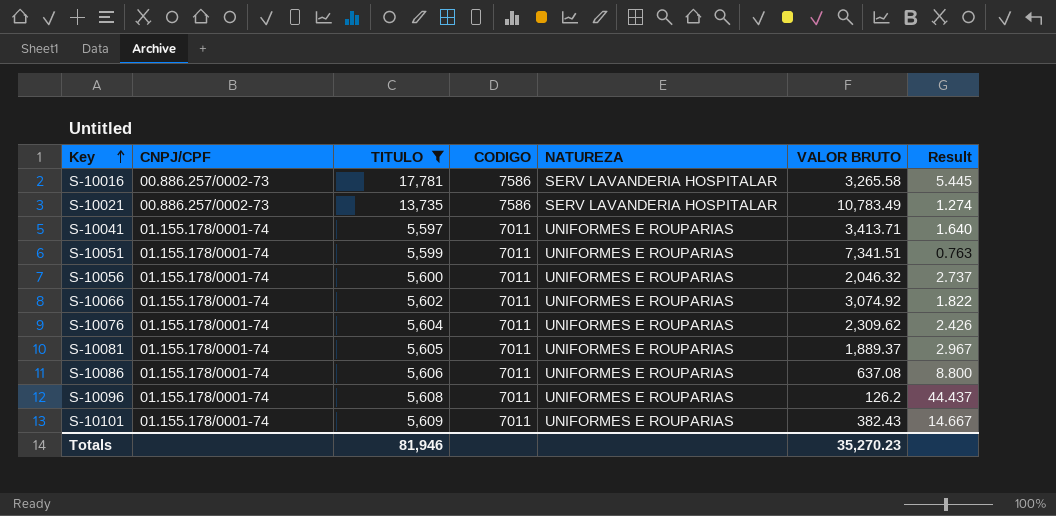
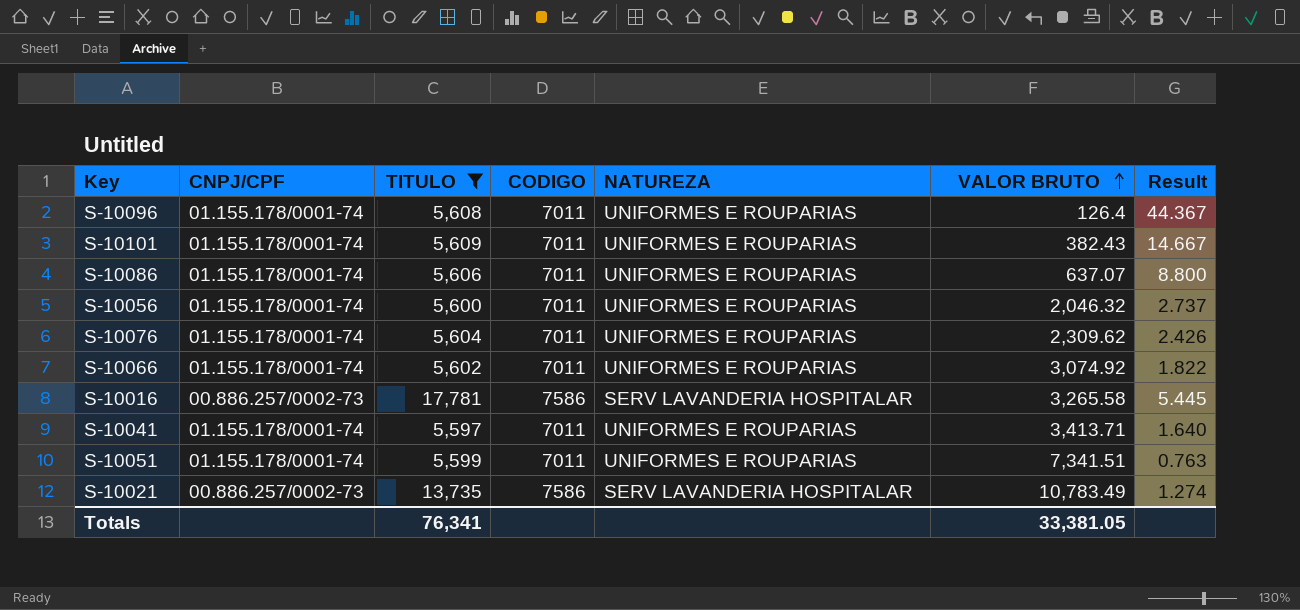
row order: Key ascending -> VALOR BRUTO ascending
row S-10081: 01.155.178/0001-74 | 5,605 | 7011 | UNIFORMES E ROUPARIAS | 1,889.37 | 2.967 -> none
S-10096 | VALOR BRUTO: 126.2 -> 126.4
S-10096 | Result: 44.437 -> 44.367
S-10086 | VALOR BRUTO: 637.08 -> 637.07
Totals | TITULO: 81,946 -> 76,341
Totals | VALOR BRUTO: 35,270.23 -> 33,381.05

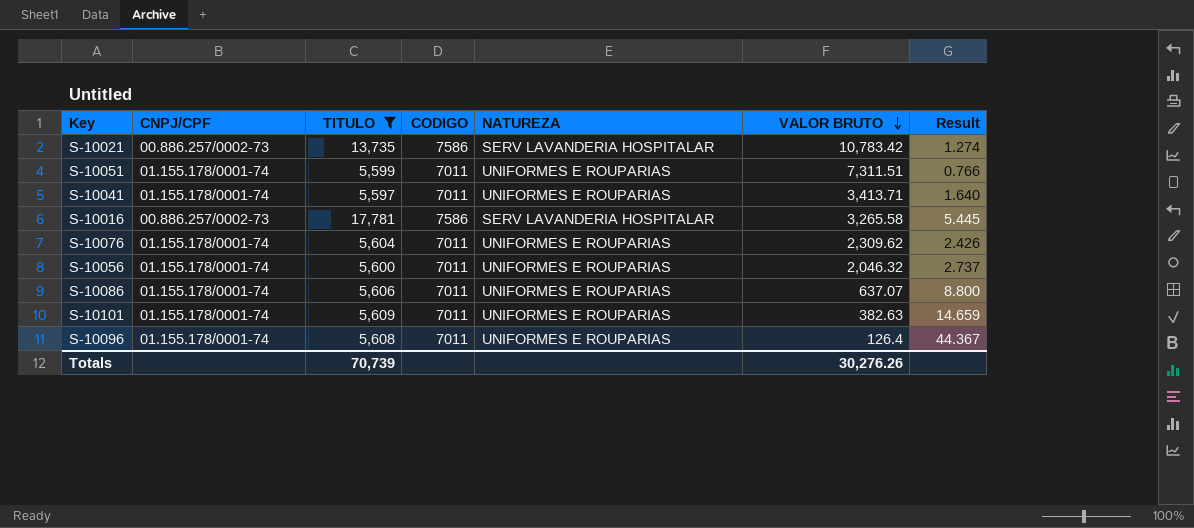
row order: VALOR BRUTO ascending -> VALOR BRUTO descending
row S-10066: 01.155.178/0001-74 | 5,602 | 7011 | UNIFORMES E ROUPARIAS | 3,074.92 | 1.822 -> none
S-10021 | VALOR BRUTO: 10,783.49 -> 10,783.42
S-10051 | VALOR BRUTO: 7,341.51 -> 7,311.51
S-10051 | Result: 0.763 -> 0.766
S-10101 | VALOR BRUTO: 382.43 -> 382.63
S-10101 | Result: 14.667 -> 14.659
Totals | TITULO: 76,341 -> 70,739
Totals | VALOR BRUTO: 33,381.05 -> 30,276.26

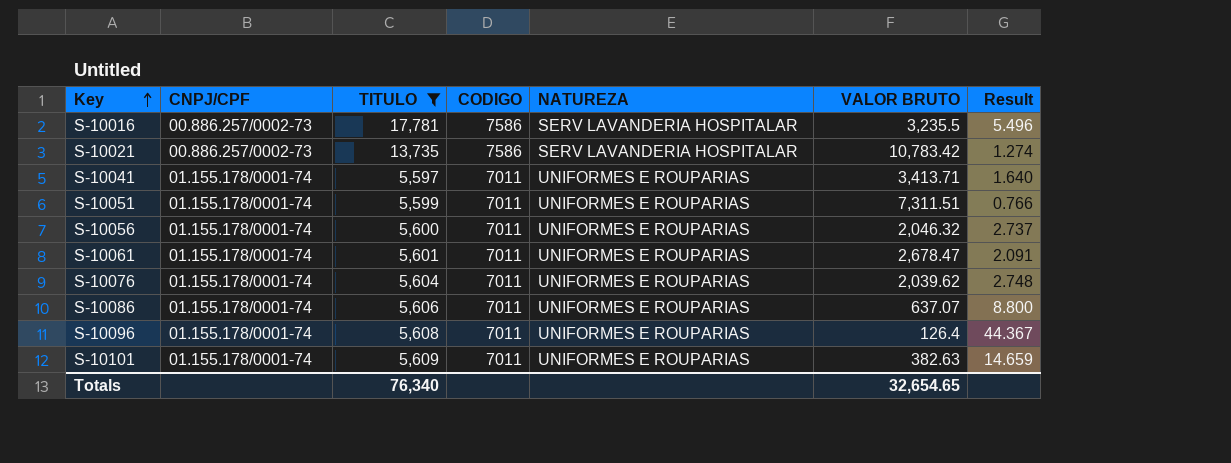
row order: VALOR BRUTO descending -> Key ascending
S-10016 | VALOR BRUTO: 3,265.58 -> 3,235.5
S-10016 | Result: 5.445 -> 5.496
row S-10061: none -> 01.155.178/0001-74 | 5,601 | 7011 | UNIFORMES E ROUPARIAS | 2,678.47 | 2.091
S-10076 | VALOR BRUTO: 2,309.62 -> 2,039.62
S-10076 | Result: 2.426 -> 2.748
Totals | TITULO: 70,739 -> 76,340
Totals | VALOR BRUTO: 30,276.26 -> 32,654.65

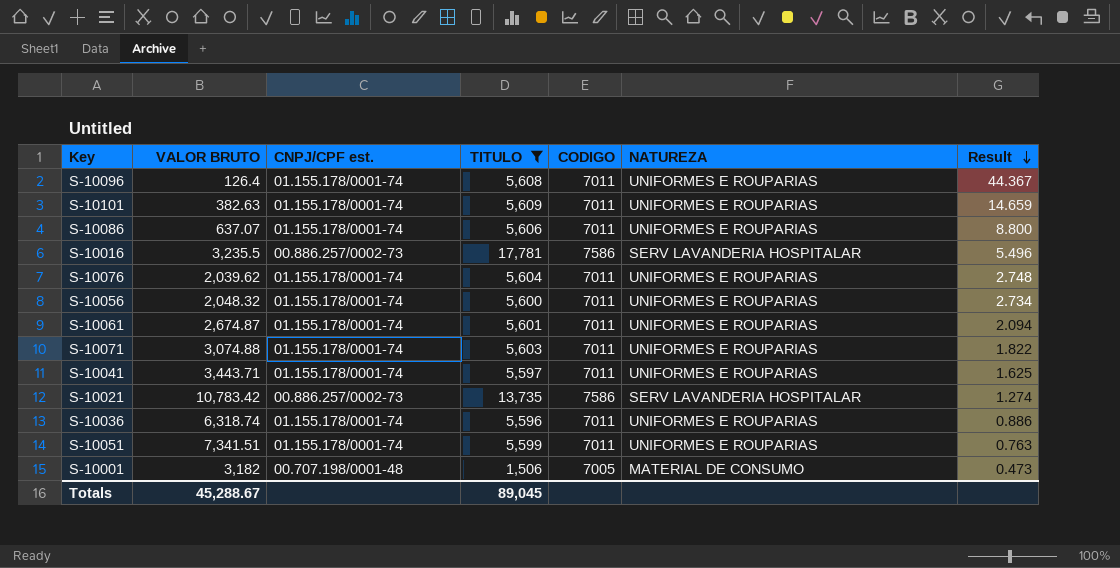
row order: Key ascending -> Result descending
column VALOR BRUTO | position: 6 -> 2
column name: CNPJ/CPF -> CNPJ/CPF est.
S-10056 | VALOR BRUTO: 2,046.32 -> 2,048.32
S-10056 | Result: 2.737 -> 2.734
S-10061 | VALOR BRUTO: 2,678.47 -> 2,674.87
S-10061 | Result: 2.091 -> 2.094
row S-10071: none -> 3,074.88 | 01.155.178/0001-74 | 5,603 | 7011 | UNIFORMES E ROUPARIAS | 1.822
S-10041 | VALOR BRUTO: 3,413.71 -> 3,443.71
S-10041 | Result: 1.640 -> 1.625
row S-10036: none -> 6,318.74 | 01.155.178/0001-74 | 5,596 | 7011 | UNIFORMES E ROUPARIAS | 0.886
S-10051 | VALOR BRUTO: 7,311.51 -> 7,341.51
S-10051 | Result: 0.766 -> 0.763
row S-10001: none -> 3,182 | 00.707.198/0001-48 | 1,506 | 7005 | MATERIAL DE CONSUMO | 0.473
Totals | VALOR BRUTO: 32,654.65 -> 45,288.67
Totals | TITULO: 76,340 -> 89,045

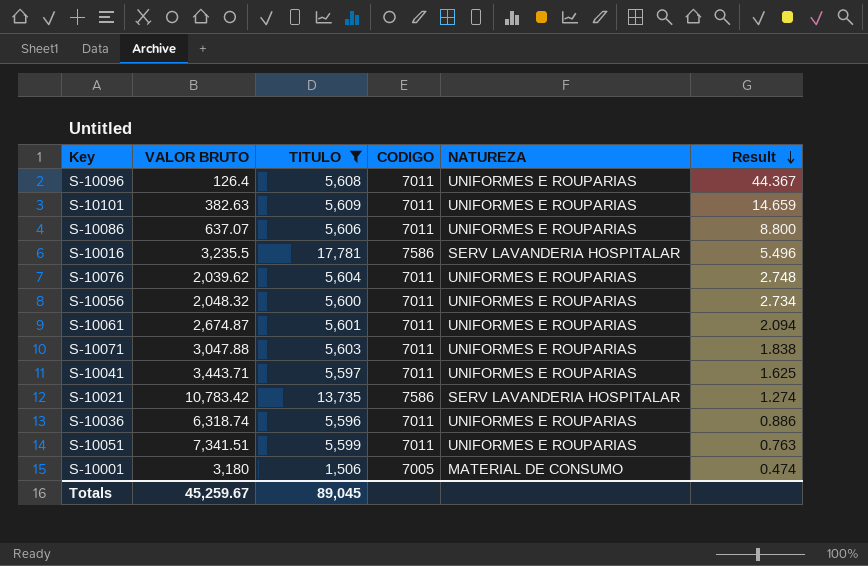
column CNPJ/CPF est. | position: 3 -> none
S-10071 | VALOR BRUTO: 3,074.88 -> 3,047.88
S-10071 | Result: 1.822 -> 1.838
S-10001 | VALOR BRUTO: 3,182 -> 3,180
S-10001 | Result: 0.473 -> 0.474
Totals | VALOR BRUTO: 45,288.67 -> 45,259.67

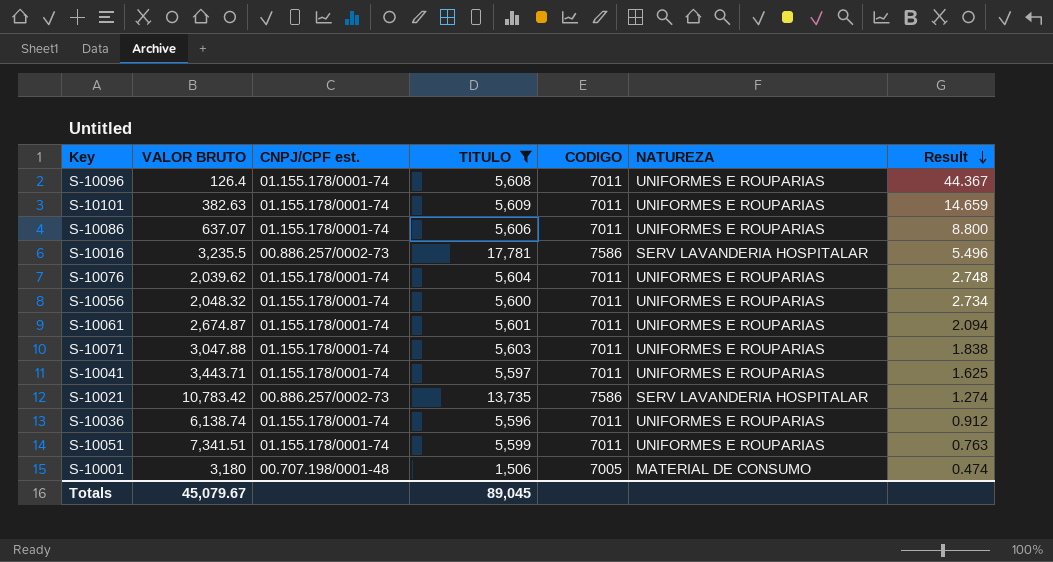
column CNPJ/CPF est. | position: none -> 3
S-10036 | VALOR BRUTO: 6,318.74 -> 6,138.74
S-10036 | Result: 0.886 -> 0.912
Totals | VALOR BRUTO: 45,259.67 -> 45,079.67

